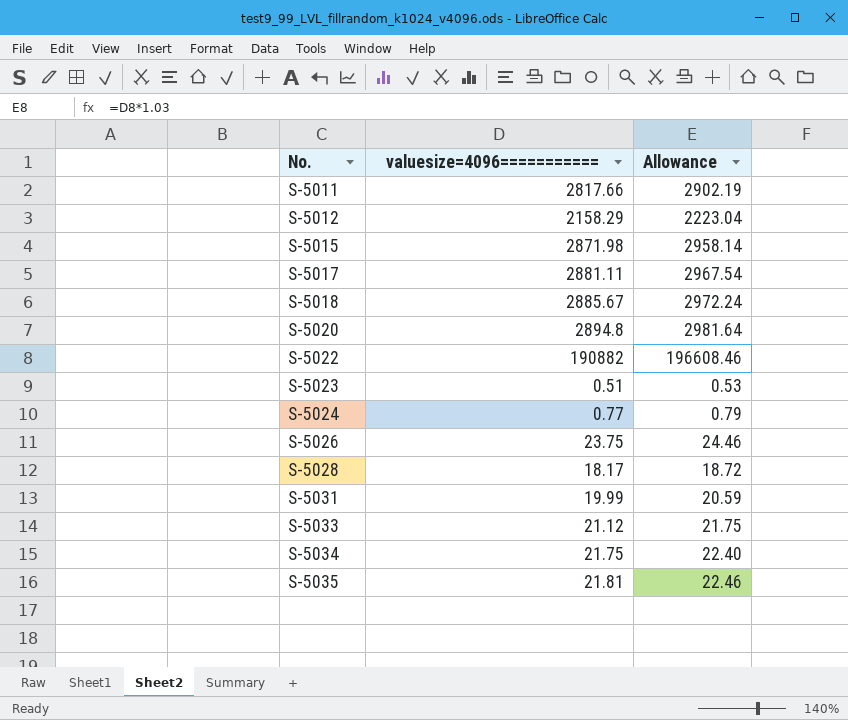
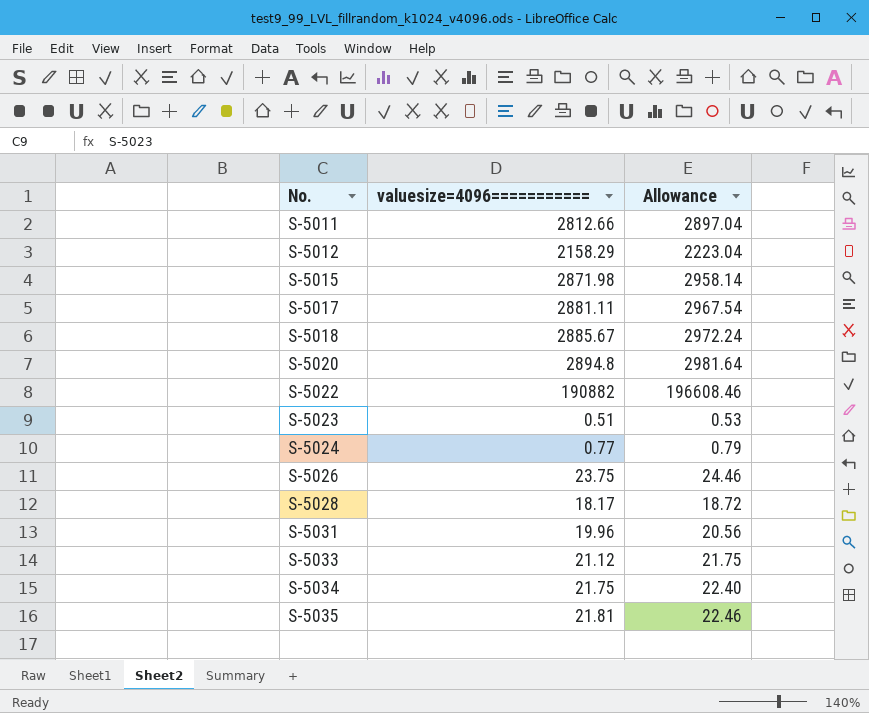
S-5011 | valuesize=4096===========: 2817.66 -> 2812.66
S-5011 | Allowance: 2902.19 -> 2897.04
S-5031 | valuesize=4096===========: 19.99 -> 19.96
S-5031 | Allowance: 20.59 -> 20.56

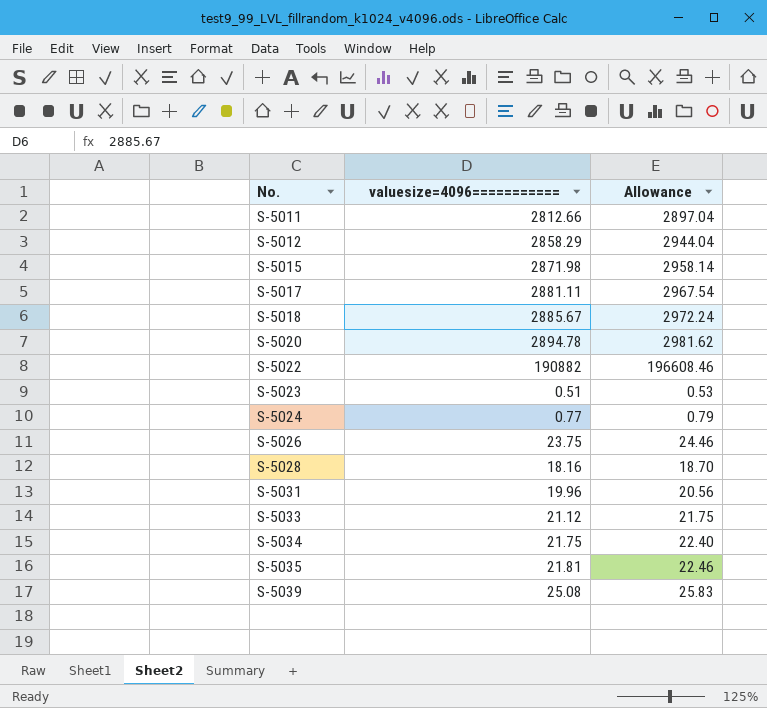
S-5012 | valuesize=4096===========: 2158.29 -> 2858.29
S-5012 | Allowance: 2223.04 -> 2944.04
S-5020 | valuesize=4096===========: 2894.8 -> 2894.78
S-5020 | Allowance: 2981.64 -> 2981.62
S-5028 | valuesize=4096===========: 18.17 -> 18.16
S-5028 | Allowance: 18.72 -> 18.70
row S-5039: none -> 25.08 | 25.83

